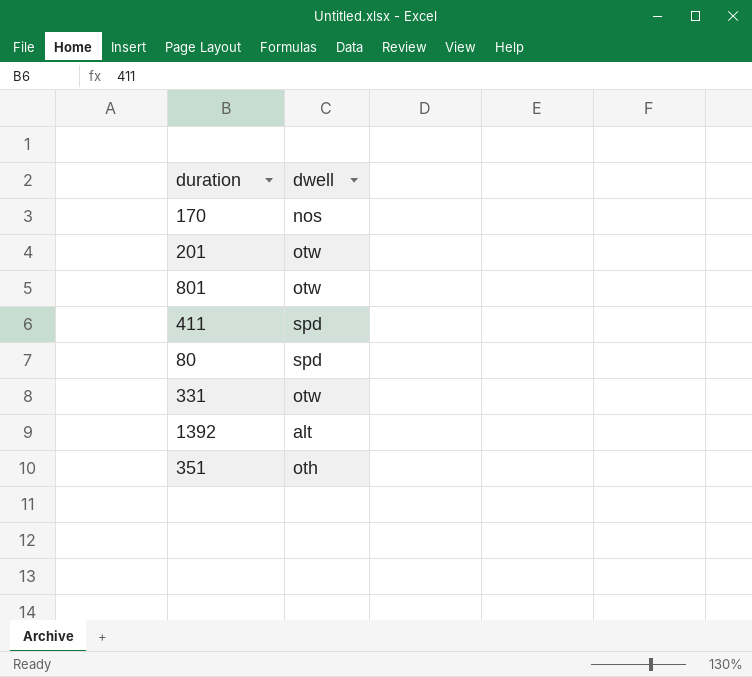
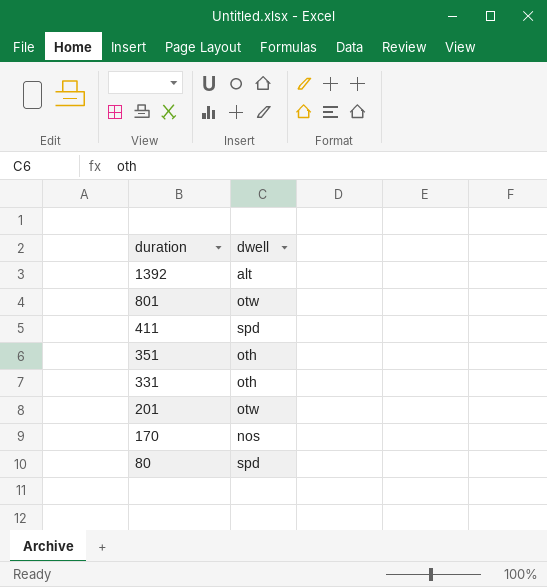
row order: none -> duration descending
331 | dwell: otw -> oth

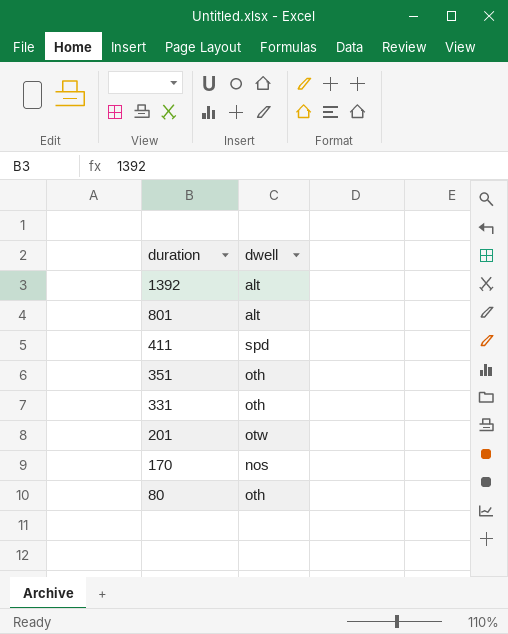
801 | dwell: otw -> alt
80 | dwell: spd -> oth

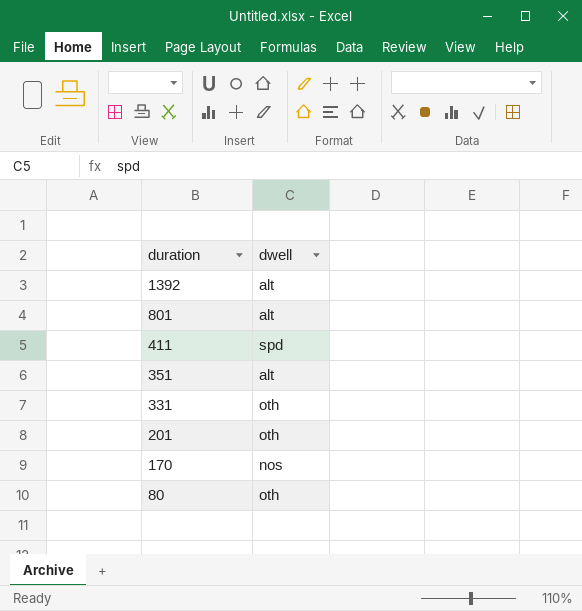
351 | dwell: oth -> alt
201 | dwell: otw -> oth

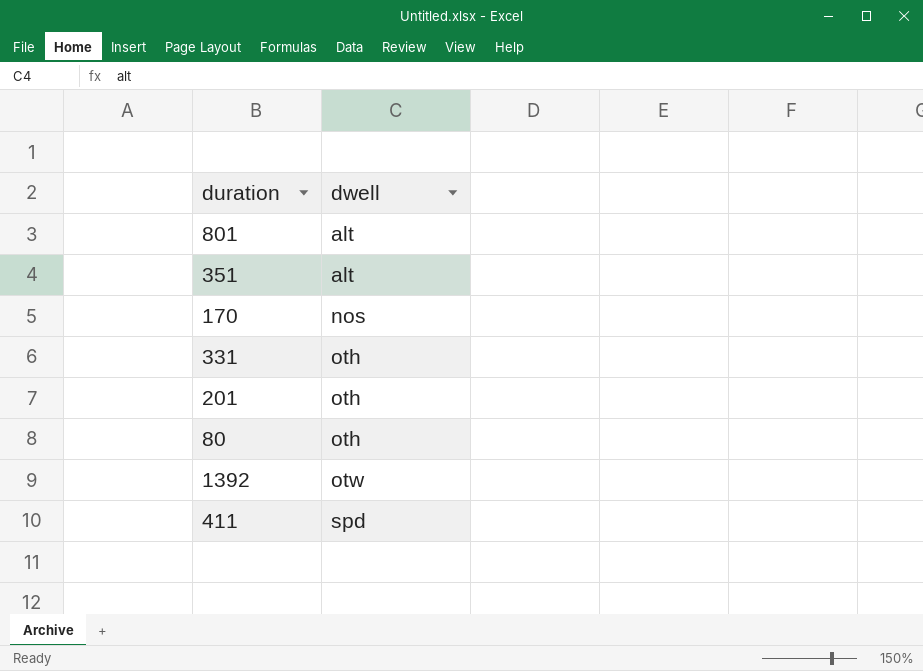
row order: duration descending -> dwell ascending
1392 | dwell: alt -> otw

